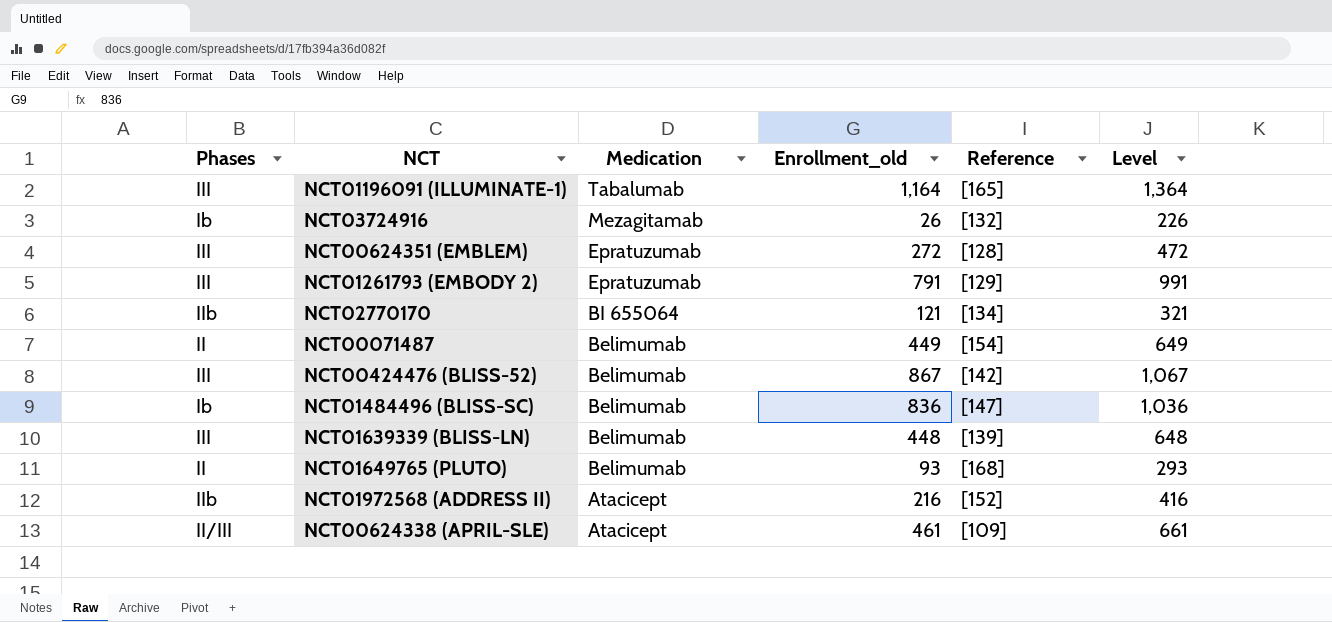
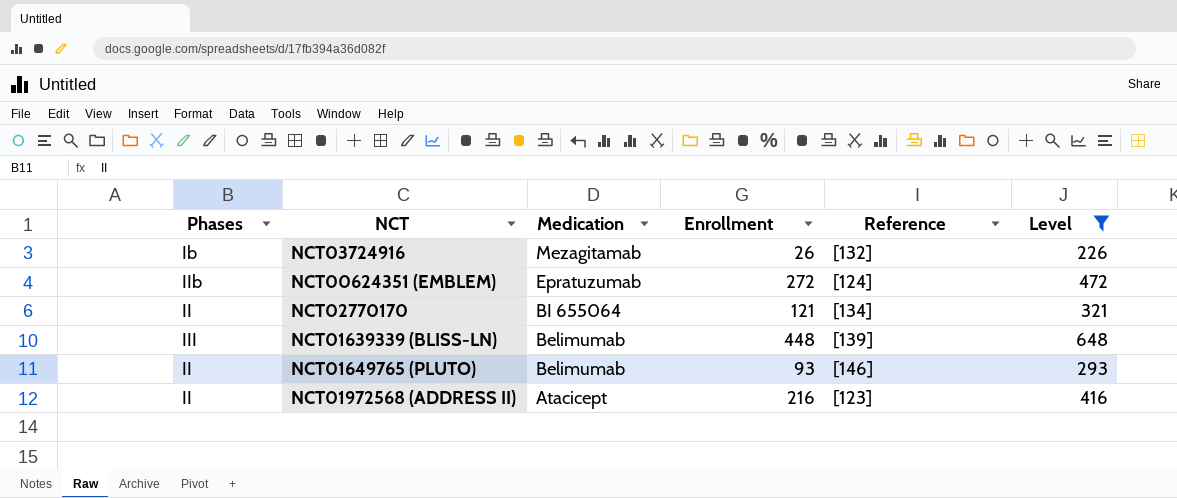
filter: none -> Level <= 648
column name: Enrollment_old -> Enrollment
NCT00624351 (EMBLEM) | Phases: III -> IIb
NCT00624351 (EMBLEM) | Reference: [128] -> [124]
NCT02770170 | Phases: IIb -> II
NCT01649765 (PLUTO) | Reference: [168] -> [146]
NCT01972568 (ADDRESS II) | Phases: IIb -> II
NCT01972568 (ADDRESS II) | Reference: [152] -> [123]

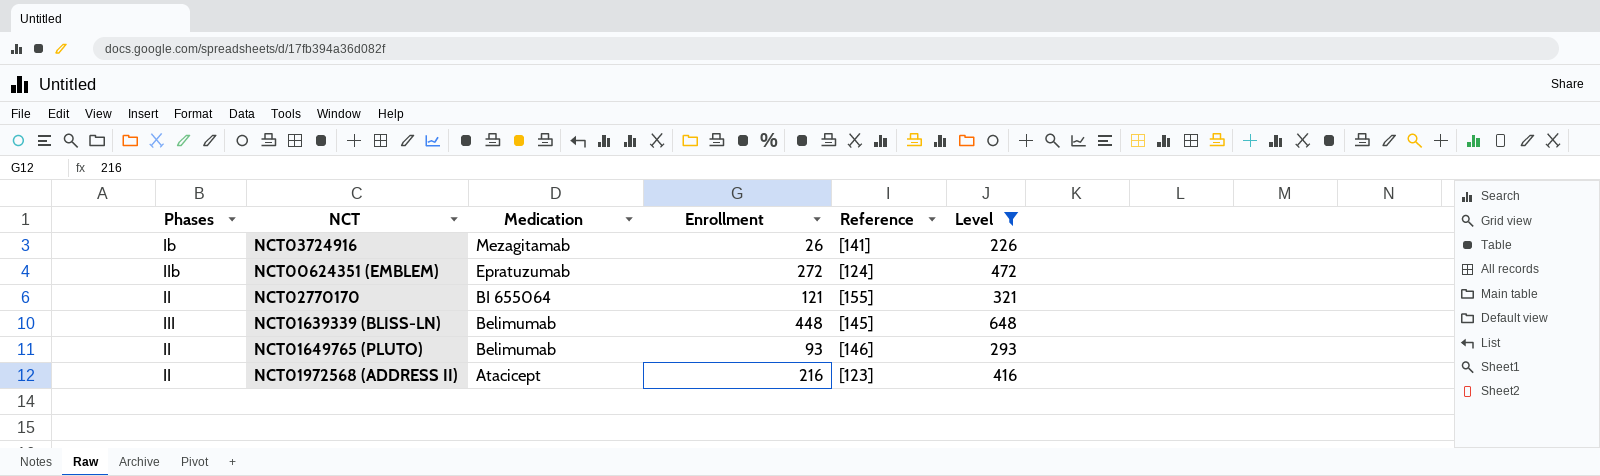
NCT03724916 | Reference: [132] -> [141]
NCT02770170 | Reference: [134] -> [155]
NCT01639339 (BLISS-LN) | Reference: [139] -> [145]

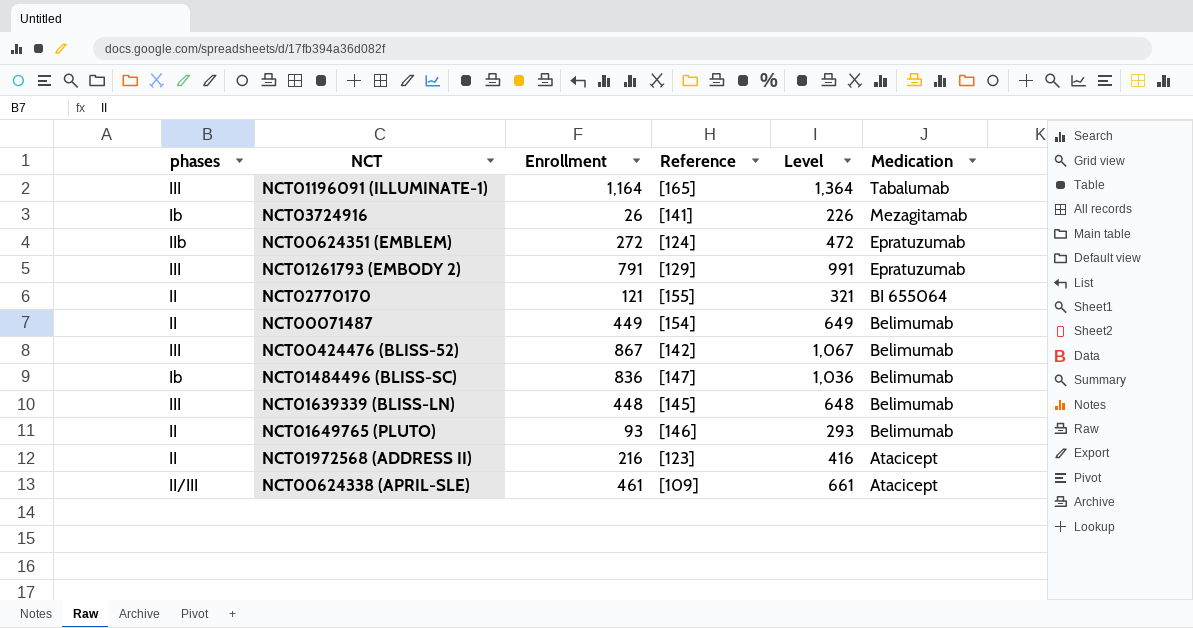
filter: Level <= 648 -> none
column name: Phases -> phases
column Medication | position: 3 -> 6

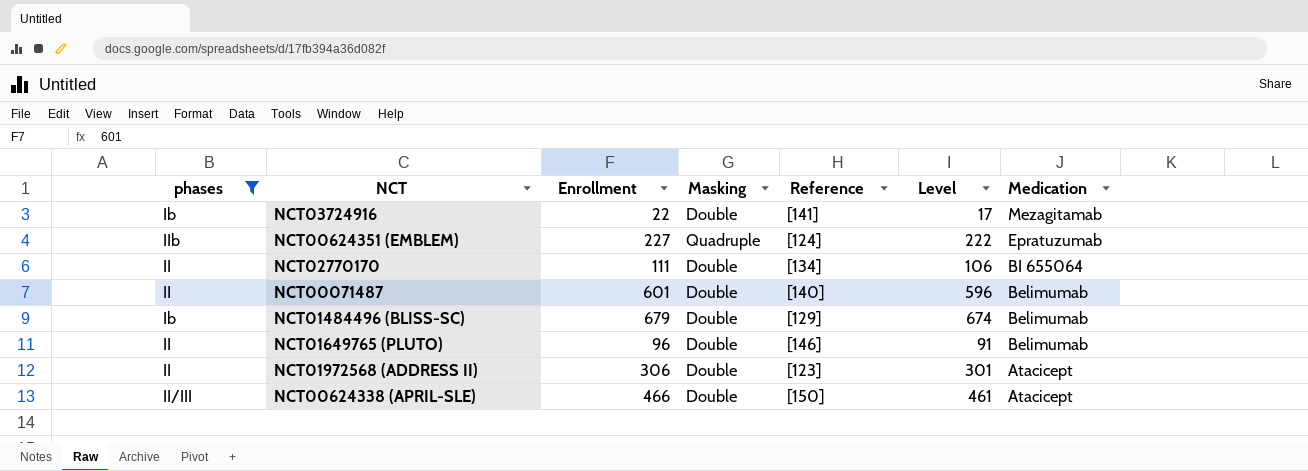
filter: none -> phases != III
column Masking | position: none -> 4
column Level | formula: [Enrollment] + 200 -> [Enrollment] - 5
NCT03724916 | Enrollment: 26 -> 22
NCT00624351 (EMBLEM) | Enrollment: 272 -> 227
NCT02770170 | Enrollment: 121 -> 111
NCT02770170 | Reference: [155] -> [134]
NCT00071487 | Enrollment: 449 -> 601
NCT00071487 | Reference: [154] -> [140]
NCT01484496 (BLISS-SC) | Enrollment: 836 -> 679
NCT01484496 (BLISS-SC) | Reference: [147] -> [129]
NCT01649765 (PLUTO) | Enrollment: 93 -> 96
NCT01972568 (ADDRESS II) | Enrollment: 216 -> 306
NCT00624338 (APRIL-SLE) | Enrollment: 461 -> 466
NCT00624338 (APRIL-SLE) | Reference: [109] -> [150]

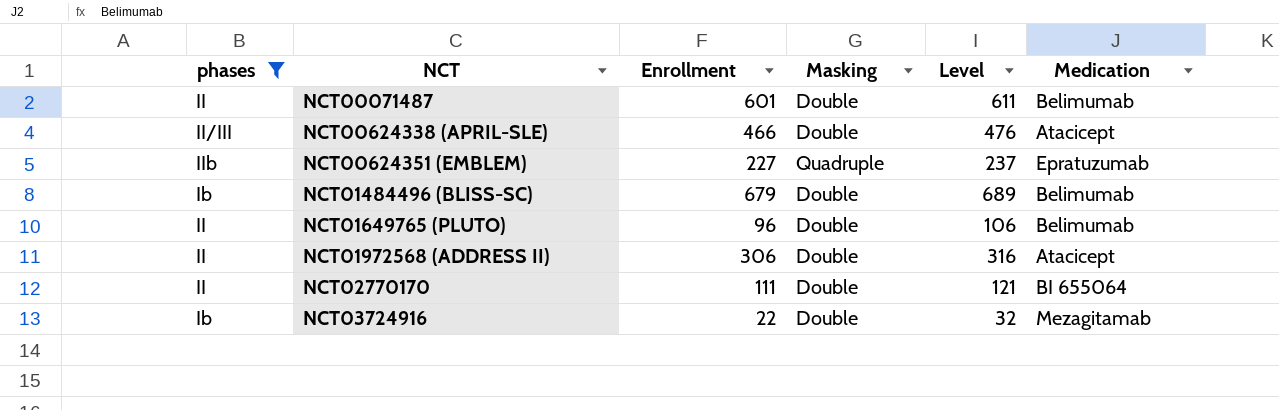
row order: Medication descending -> NCT ascending
column Reference | position: 5 -> none
column Level | formula: [Enrollment] - 5 -> [Enrollment] + 10

